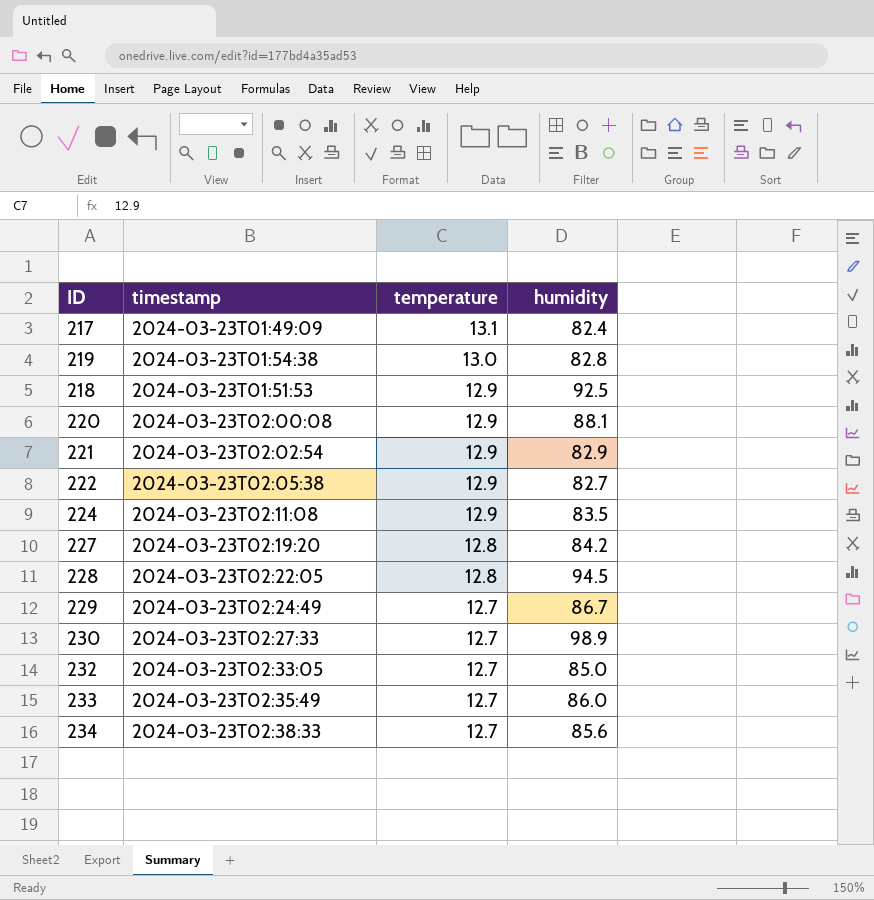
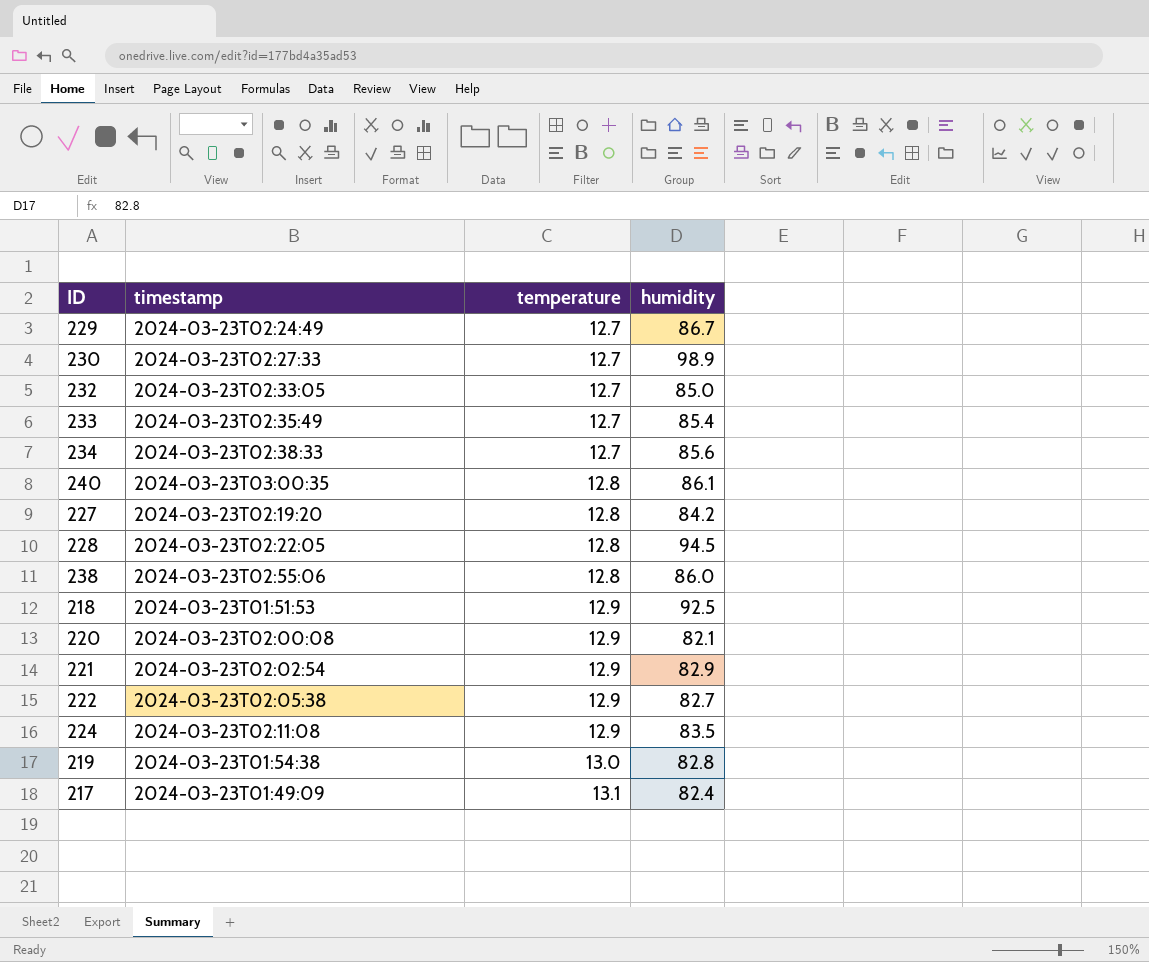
row order: temperature descending -> temperature ascending
233 | humidity: 86.0 -> 85.4
row 240: none -> 2024-03-23T03:00:35 | 12.8 | 86.1
row 238: none -> 2024-03-23T02:55:06 | 12.8 | 86.0
220 | humidity: 88.1 -> 82.1

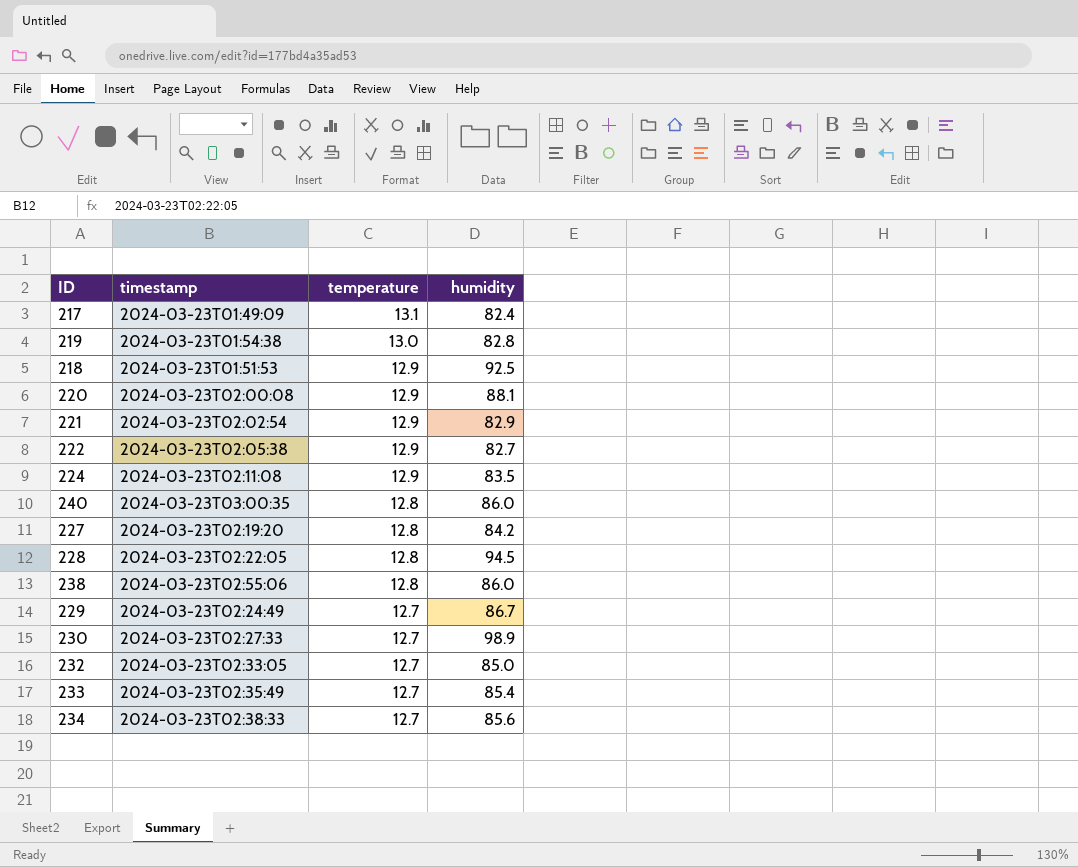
row order: temperature ascending -> temperature descending
220 | humidity: 82.1 -> 88.1
240 | humidity: 86.1 -> 86.0

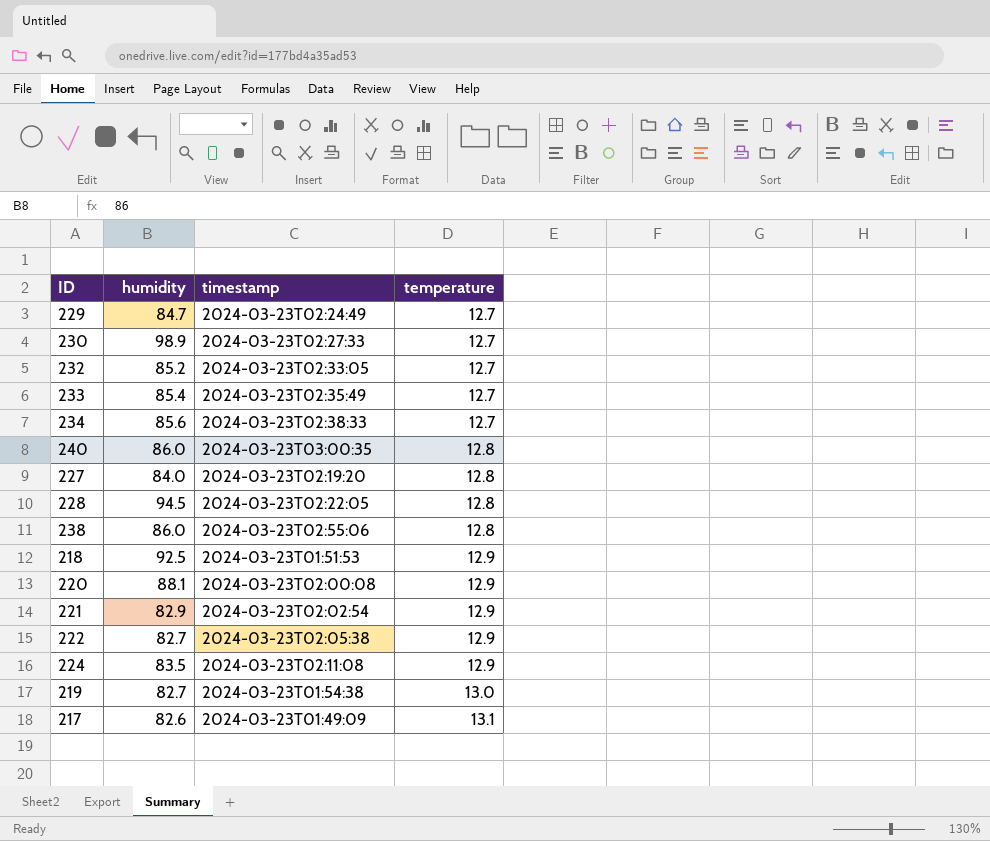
row order: temperature descending -> temperature ascending
column humidity | position: 4 -> 2
229 | humidity: 86.7 -> 84.7
232 | humidity: 85.0 -> 85.2
227 | humidity: 84.2 -> 84.0
219 | humidity: 82.8 -> 82.7
217 | humidity: 82.4 -> 82.6

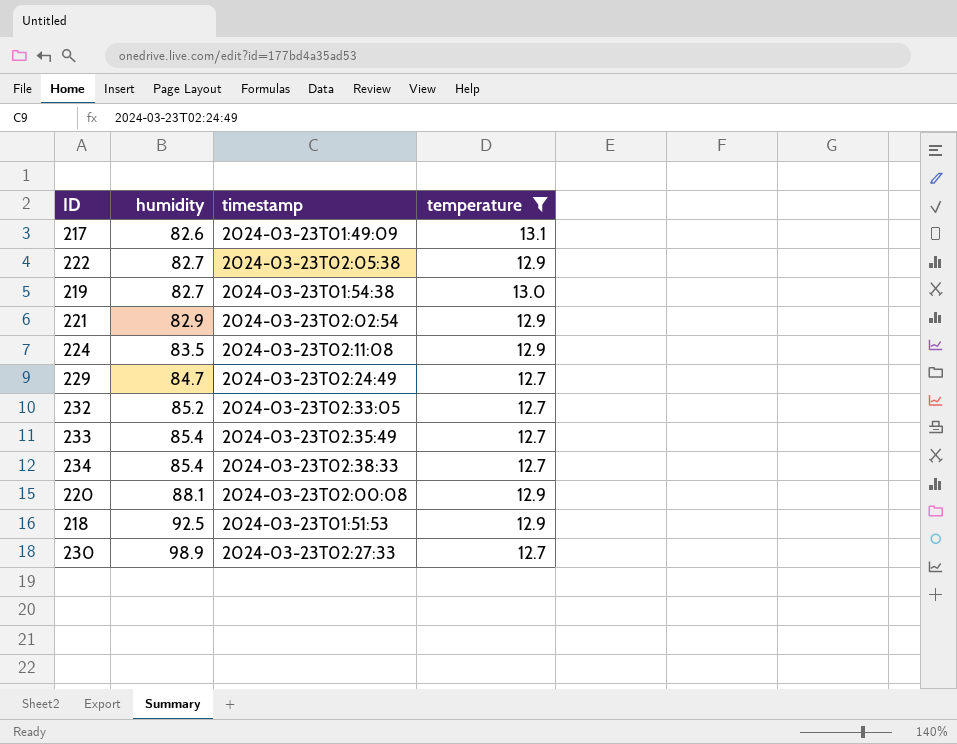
filter: none -> temperature != 12.8
row order: temperature ascending -> humidity ascending
234 | humidity: 85.6 -> 85.4

